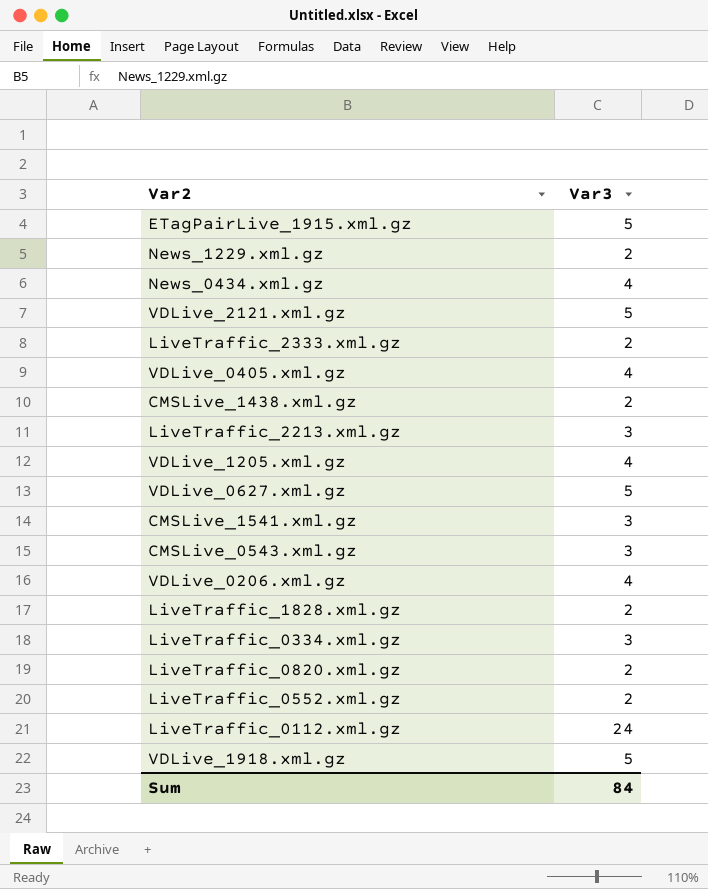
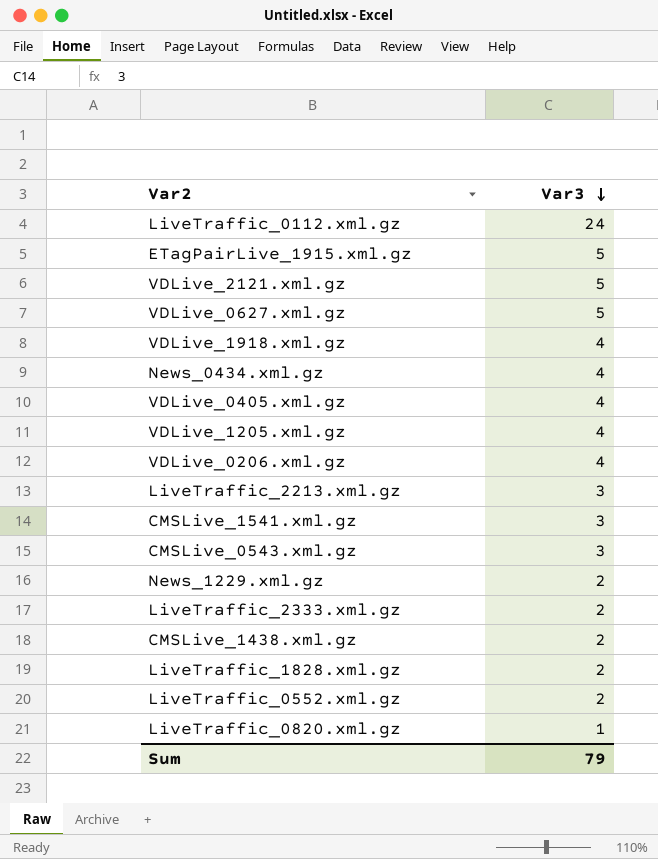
row order: none -> Var3 descending
row LiveTraffic_0334.xml.gz: 3 -> none
VDLive_1918.xml.gz | Var3: 5 -> 4
LiveTraffic_0820.xml.gz | Var3: 2 -> 1
Sum | Var3: 84 -> 79

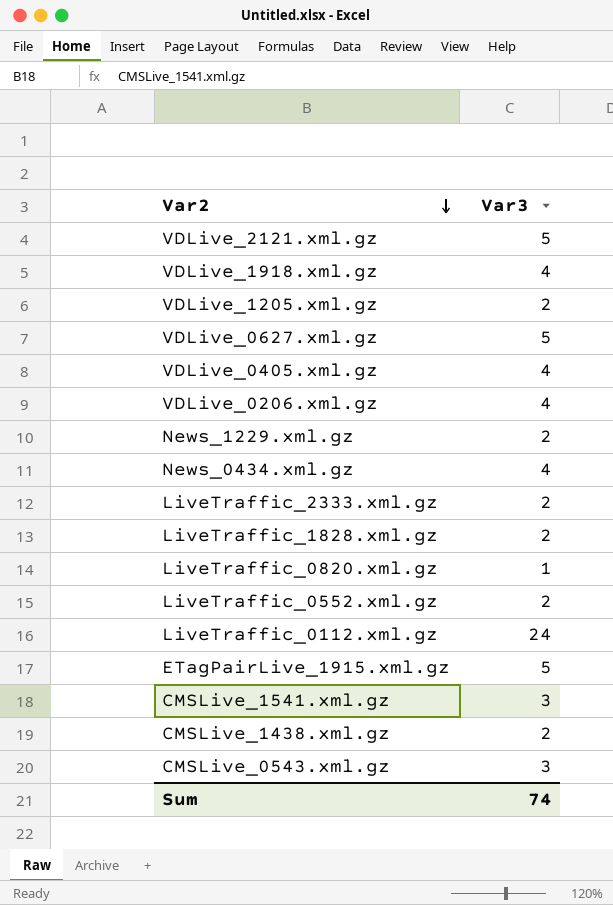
row order: Var3 descending -> Var2 descending
row LiveTraffic_2213.xml.gz: 3 -> none
VDLive_1205.xml.gz | Var3: 4 -> 2
Sum | Var3: 79 -> 74

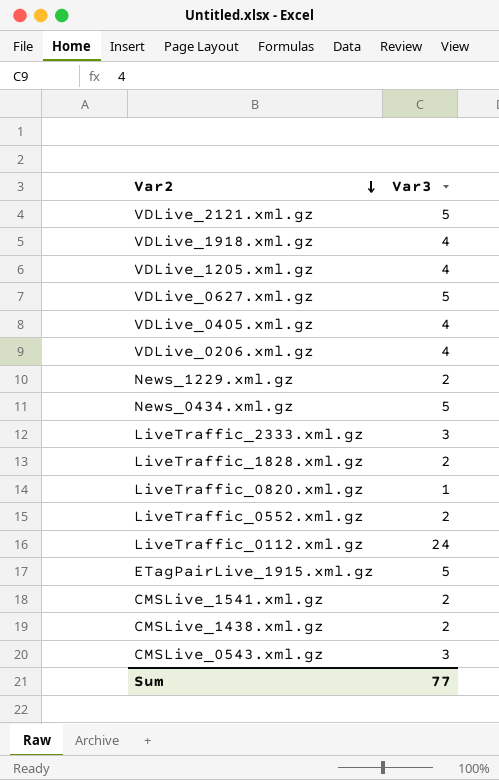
VDLive_1205.xml.gz | Var3: 2 -> 4
News_0434.xml.gz | Var3: 4 -> 5
LiveTraffic_2333.xml.gz | Var3: 2 -> 3
CMSLive_1541.xml.gz | Var3: 3 -> 2
Sum | Var3: 74 -> 77

